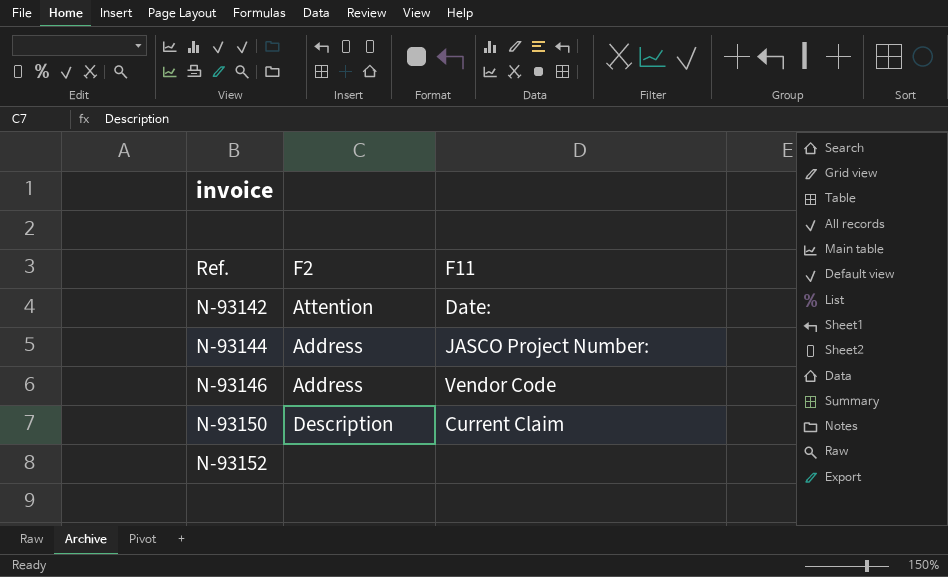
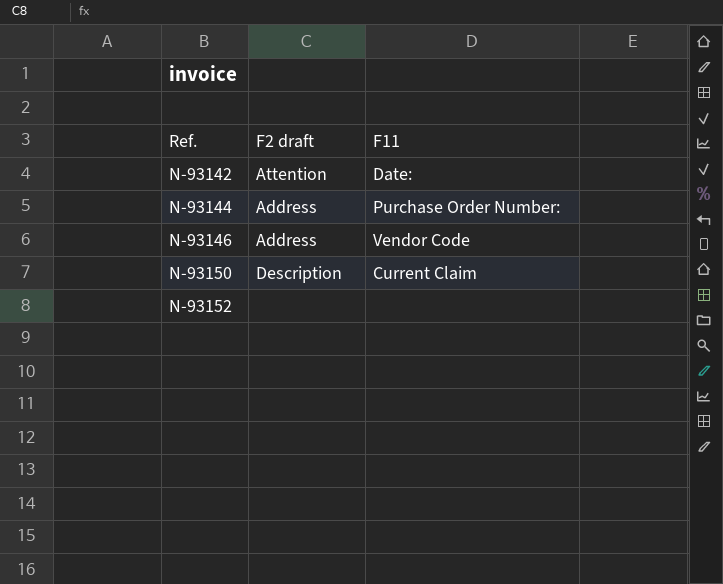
column name: F2 -> F2 draft
N-93144 | F11: JASCO Project Number: -> Purchase Order Number:

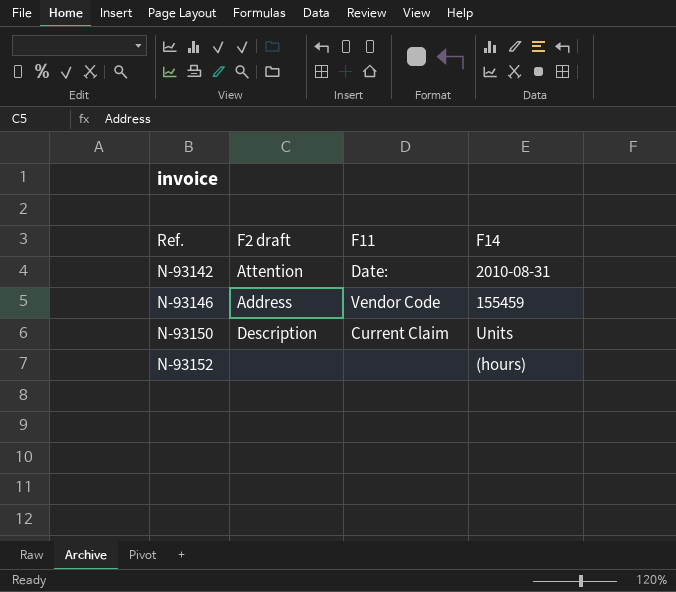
column F14 | position: none -> 4
row N-93144: Address | Purchase Order Number: -> none

